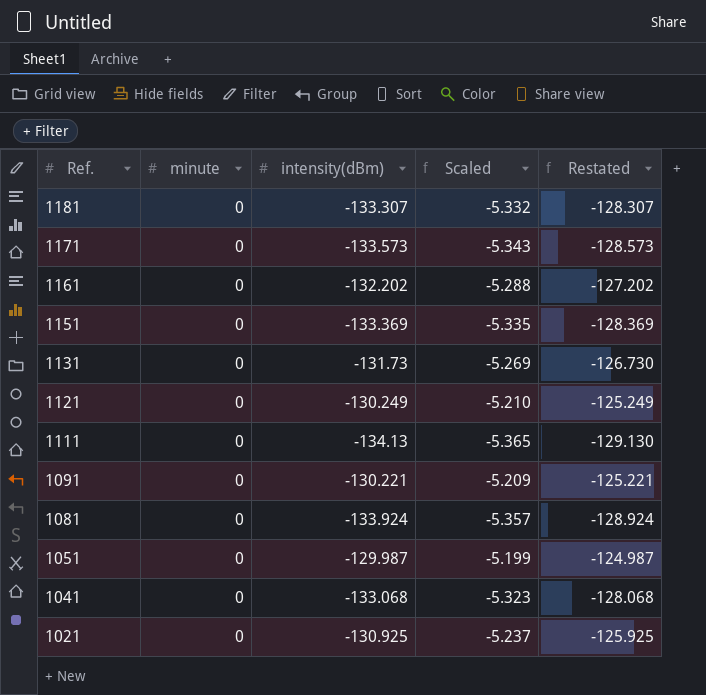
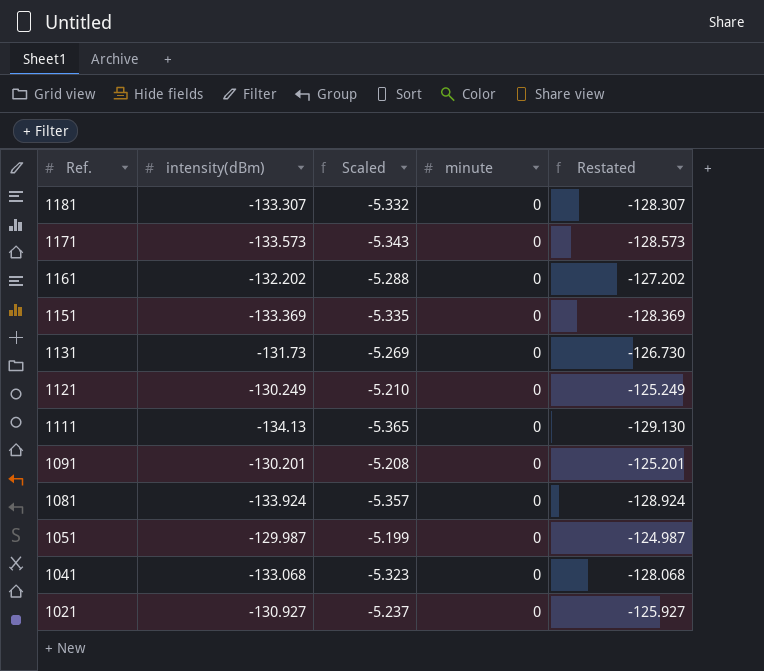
column minute | position: 2 -> 4
1091 | intensity(dBm): -130.221 -> -130.201
1091 | Scaled: -5.209 -> -5.208
1091 | Restated: -125.221 -> -125.201
1021 | intensity(dBm): -130.925 -> -130.927
1021 | Restated: -125.925 -> -125.927

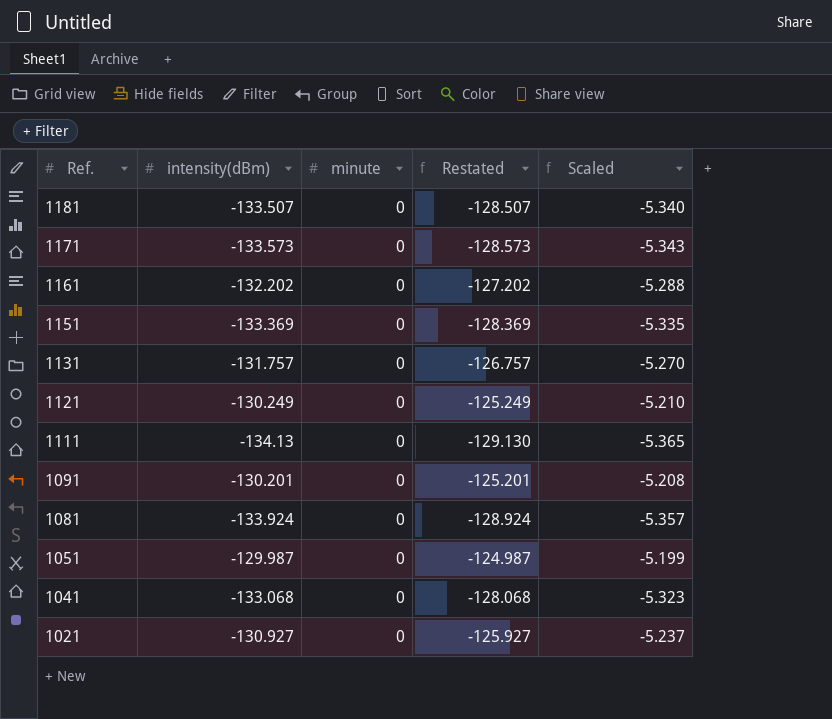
column Scaled | position: 3 -> 5
1181 | intensity(dBm): -133.307 -> -133.507
1181 | Restated: -128.307 -> -128.507
1181 | Scaled: -5.332 -> -5.340
1131 | intensity(dBm): -131.73 -> -131.757
1131 | Restated: -126.730 -> -126.757
1131 | Scaled: -5.269 -> -5.270

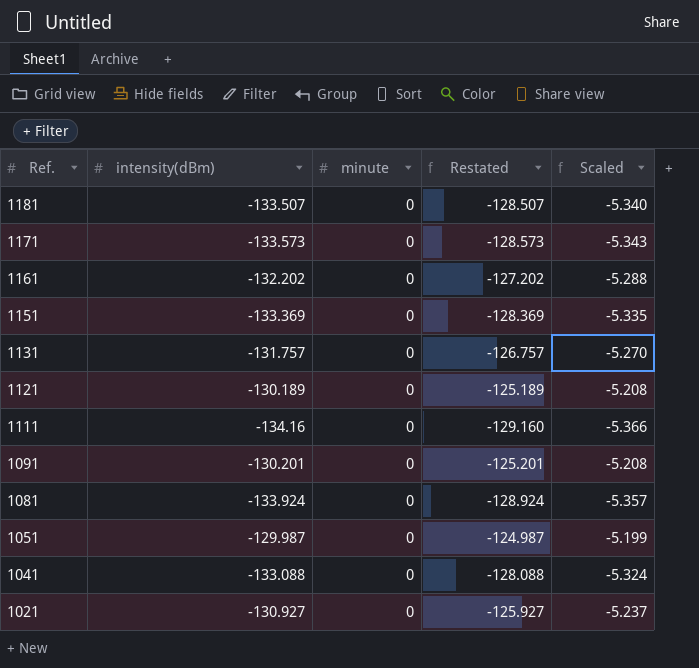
1121 | intensity(dBm): -130.249 -> -130.189
1121 | Restated: -125.249 -> -125.189
1121 | Scaled: -5.210 -> -5.208
1111 | intensity(dBm): -134.13 -> -134.16
1111 | Restated: -129.130 -> -129.160
1111 | Scaled: -5.365 -> -5.366
1041 | intensity(dBm): -133.068 -> -133.088
1041 | Restated: -128.068 -> -128.088
1041 | Scaled: -5.323 -> -5.324

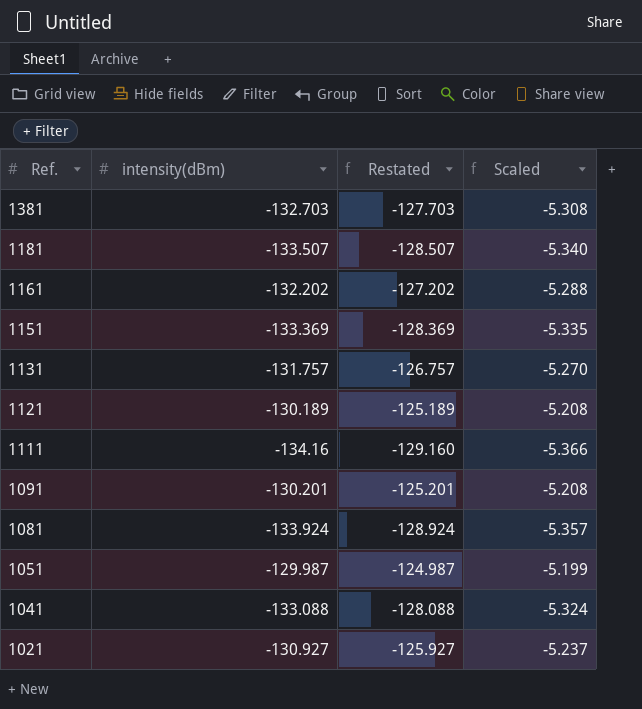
column minute | position: 3 -> none
row 1171: -133.573 | 0 | -128.573 | -5.343 -> none
row 1381: none -> -132.703 | -127.703 | -5.308

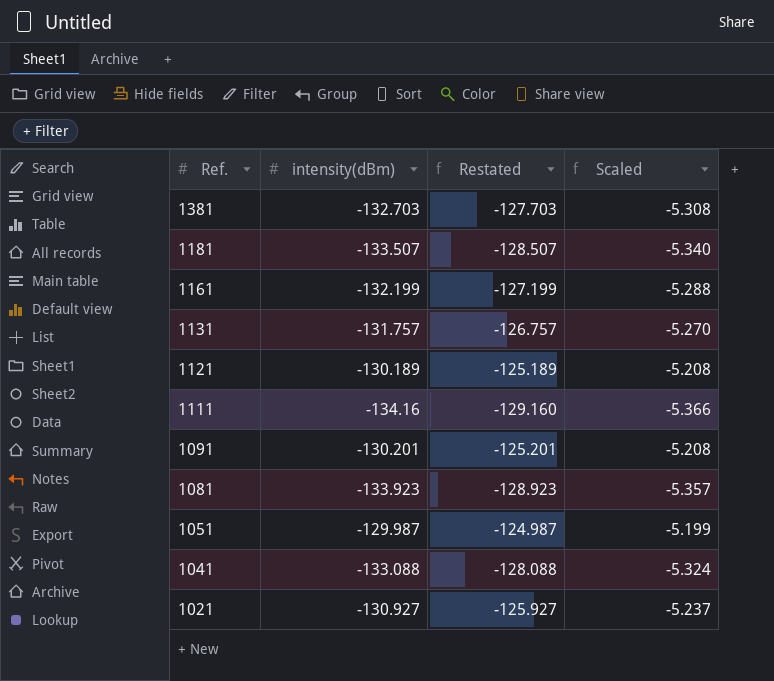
row 1151: -133.369 | -128.369 | -5.335 -> none
1161 | intensity(dBm): -132.202 -> -132.199
1161 | Restated: -127.202 -> -127.199
1081 | intensity(dBm): -133.924 -> -133.923
1081 | Restated: -128.924 -> -128.923

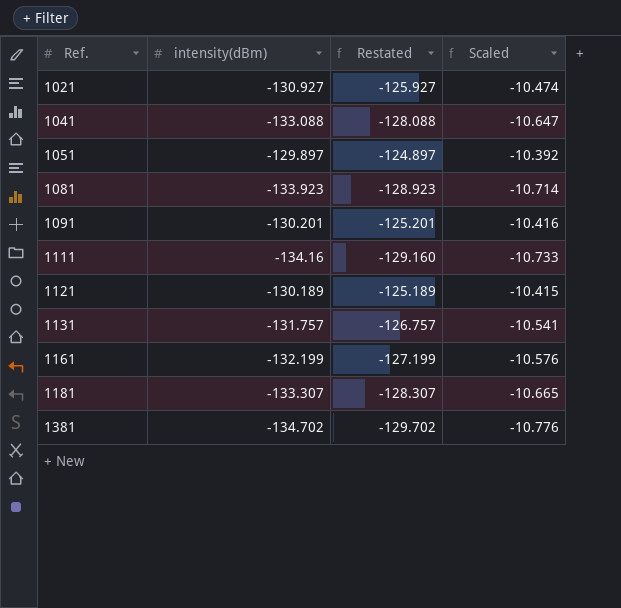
row order: Ref. descending -> Ref. ascending
column Scaled | formula: [intensity(dBm)] * 0.04 -> [intensity(dBm)] * 0.08
1051 | intensity(dBm): -129.987 -> -129.897
1051 | Restated: -124.987 -> -124.897
1181 | intensity(dBm): -133.507 -> -133.307
1181 | Restated: -128.507 -> -128.307
1381 | intensity(dBm): -132.703 -> -134.702
1381 | Restated: -127.703 -> -129.702

